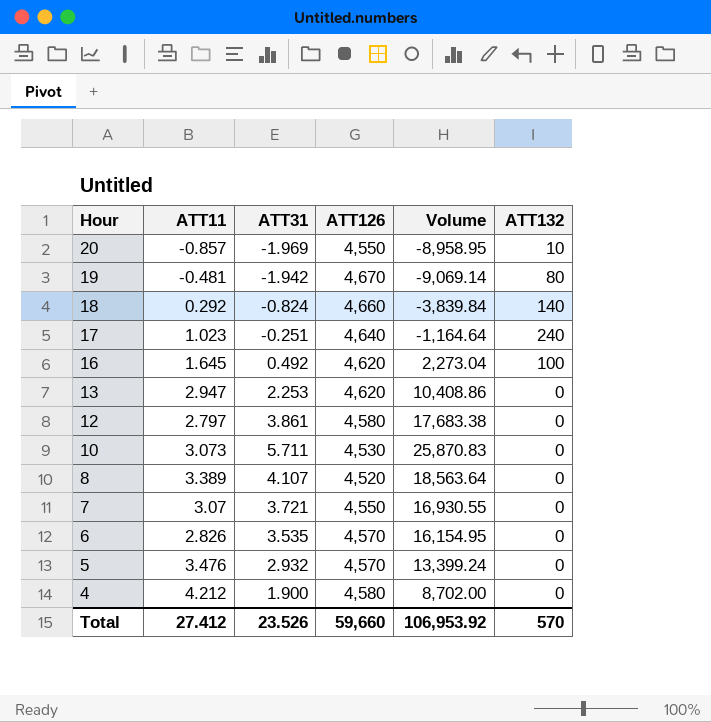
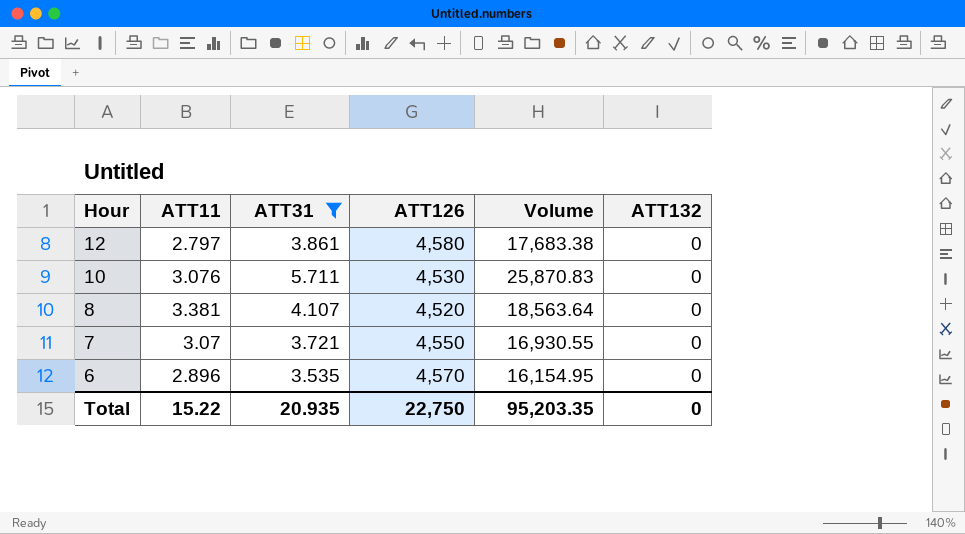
filter: none -> ATT31 >= 3.535
10 | ATT11: 3.073 -> 3.076
8 | ATT11: 3.389 -> 3.381
6 | ATT11: 2.826 -> 2.896
Total | ATT11: 27.412 -> 15.22
Total | ATT31: 23.526 -> 20.935
Total | ATT126: 59,660 -> 22,750
Total | Volume: 106,953.92 -> 95,203.35
Total | ATT132: 570 -> 0

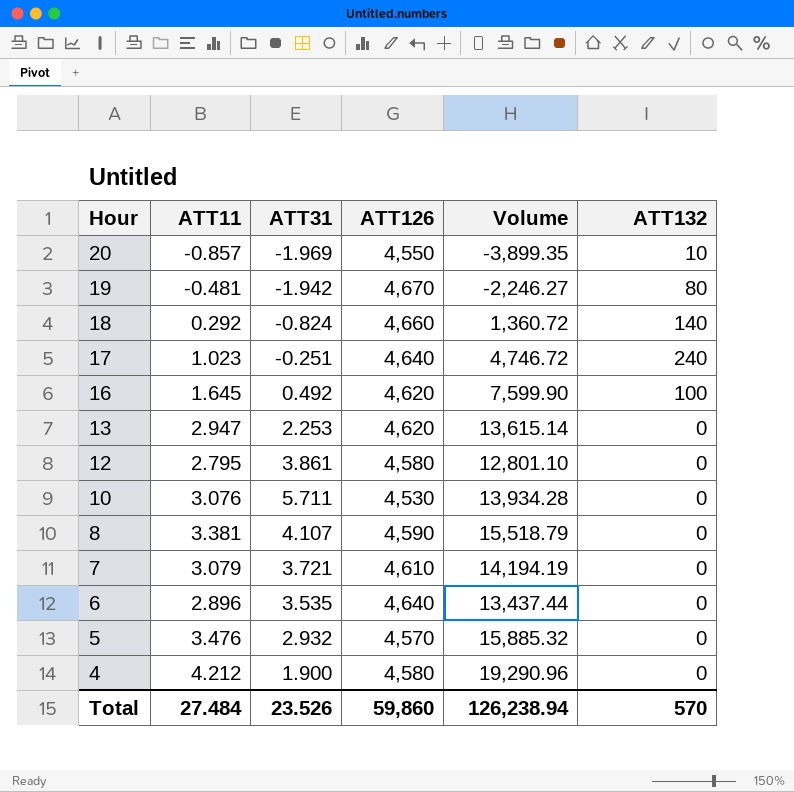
filter: ATT31 >= 3.535 -> none
column Volume | formula: [ATT31] * [ATT126] -> [ATT11] * [ATT126]
12 | ATT11: 2.797 -> 2.795
8 | ATT126: 4,520 -> 4,590
7 | ATT11: 3.07 -> 3.079
7 | ATT126: 4,550 -> 4,610
6 | ATT126: 4,570 -> 4,640
Total | ATT11: 15.22 -> 27.484
Total | ATT31: 20.935 -> 23.526
Total | ATT126: 22,750 -> 59,860
Total | Volume: 95,203.35 -> 126,238.94
Total | ATT132: 0 -> 570

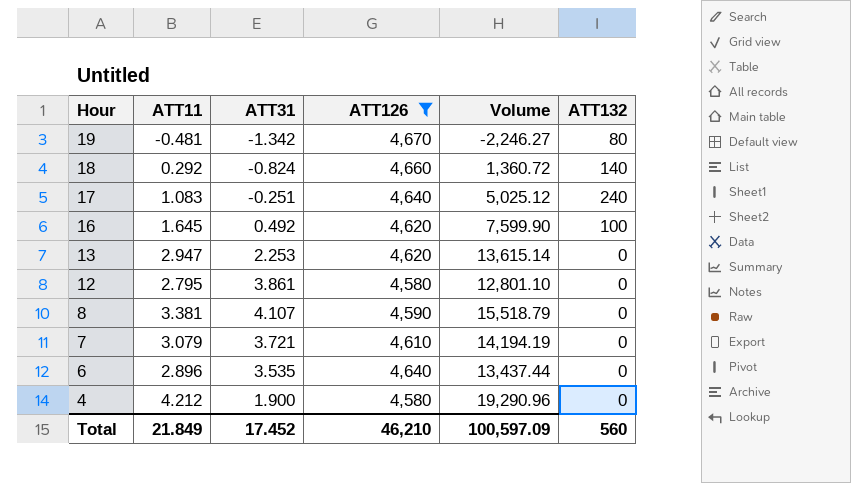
filter: none -> ATT126 >= 4,580
19 | ATT31: -1.942 -> -1.342
17 | ATT11: 1.023 -> 1.083
17 | Volume: 4,746.72 -> 5,025.12
Total | ATT11: 27.484 -> 21.849
Total | ATT31: 23.526 -> 17.452
Total | ATT126: 59,860 -> 46,210
Total | Volume: 126,238.94 -> 100,597.09
Total | ATT132: 570 -> 560

